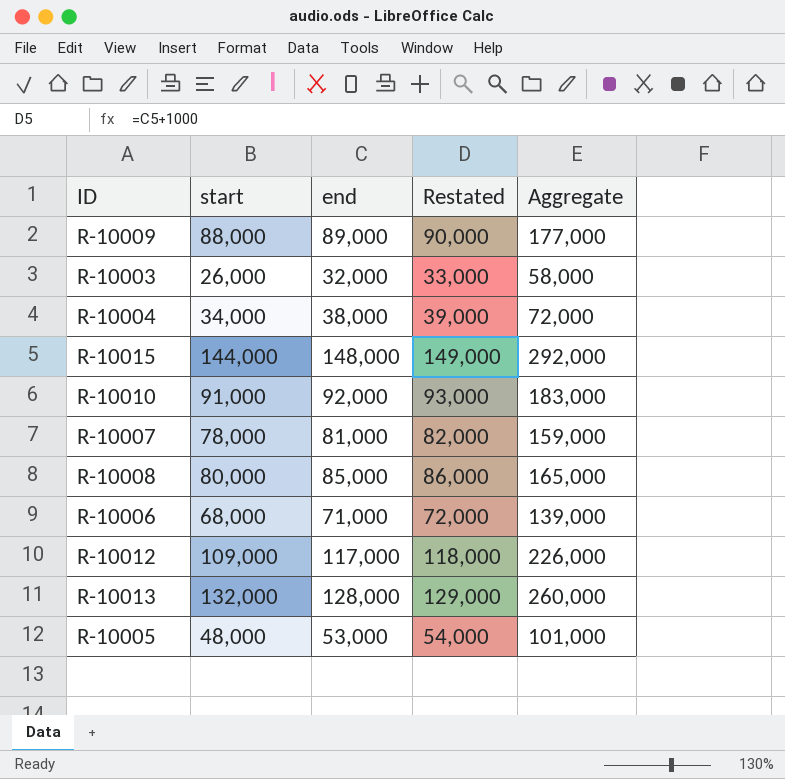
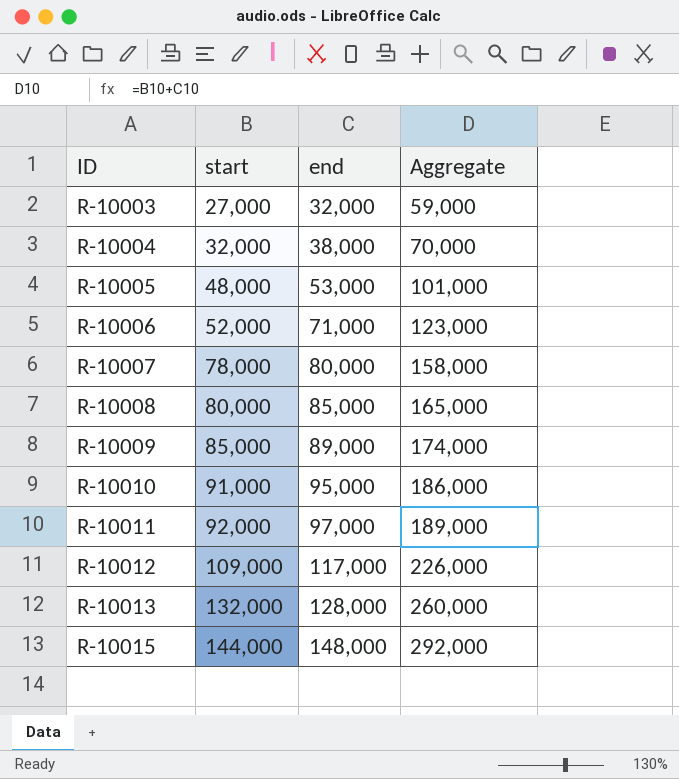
row order: none -> ID ascending
column Restated | formula: [end] + 1000 -> none
R-10003 | start: 26,000 -> 27,000
R-10003 | Aggregate: 58,000 -> 59,000
R-10004 | start: 34,000 -> 32,000
R-10004 | Aggregate: 72,000 -> 70,000
R-10006 | start: 68,000 -> 52,000
R-10006 | Aggregate: 139,000 -> 123,000
R-10007 | end: 81,000 -> 80,000
R-10007 | Aggregate: 159,000 -> 158,000
R-10009 | start: 88,000 -> 85,000
R-10009 | Aggregate: 177,000 -> 174,000
R-10010 | end: 92,000 -> 95,000
R-10010 | Aggregate: 183,000 -> 186,000
row R-10011: none -> 92,000 | 97,000 | 189,000

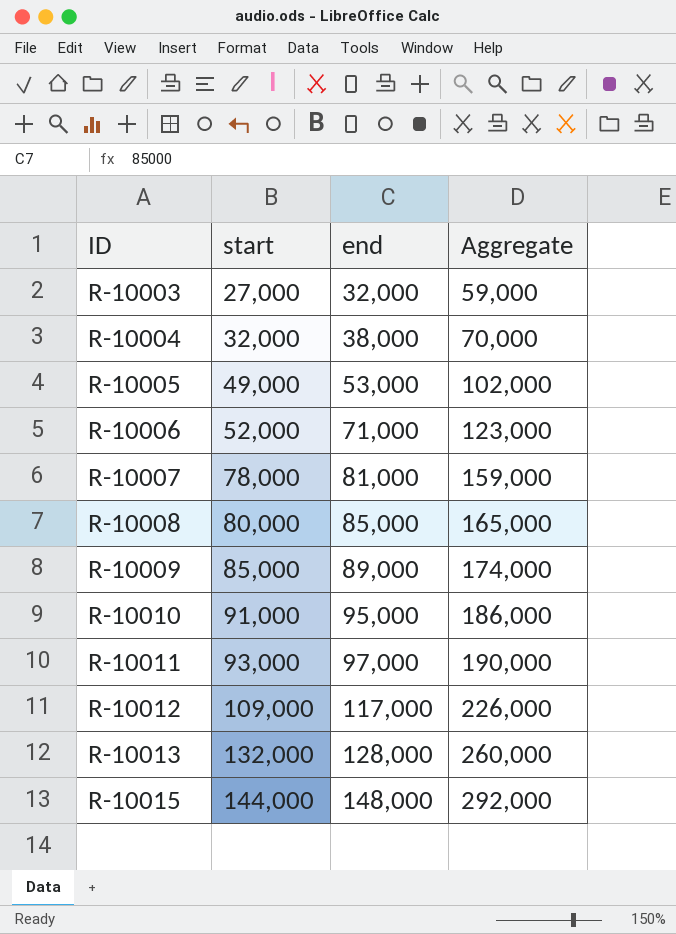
R-10005 | start: 48,000 -> 49,000
R-10005 | Aggregate: 101,000 -> 102,000
R-10007 | end: 80,000 -> 81,000
R-10007 | Aggregate: 158,000 -> 159,000
R-10011 | start: 92,000 -> 93,000
R-10011 | Aggregate: 189,000 -> 190,000

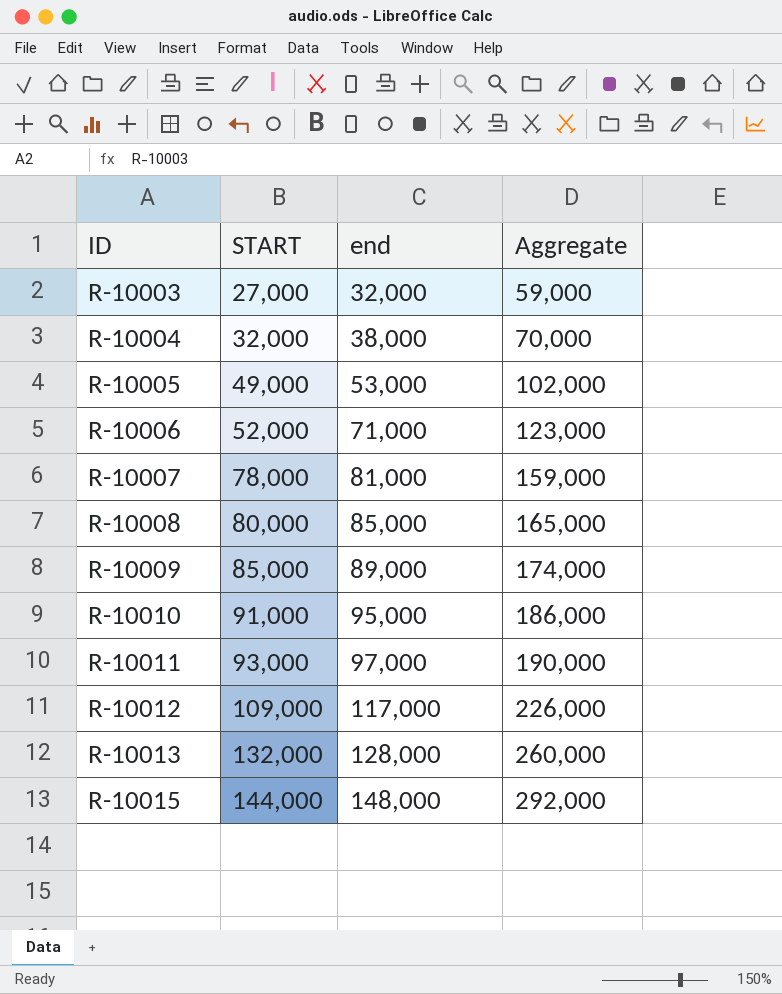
column name: start -> START

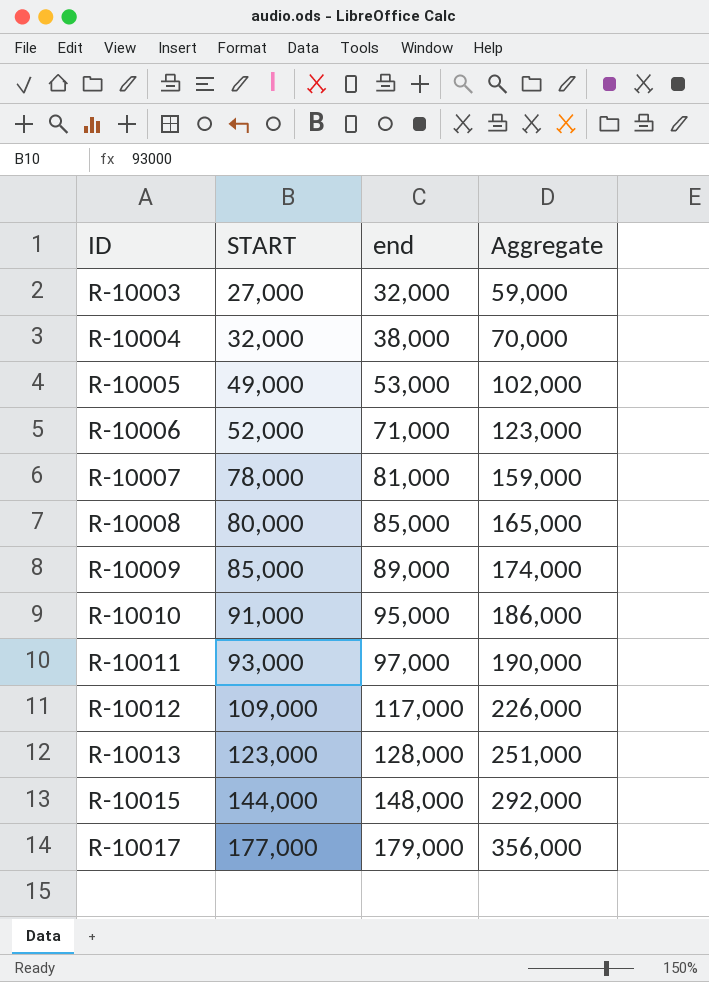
R-10013 | START: 132,000 -> 123,000
R-10013 | Aggregate: 260,000 -> 251,000
row R-10017: none -> 177,000 | 179,000 | 356,000

